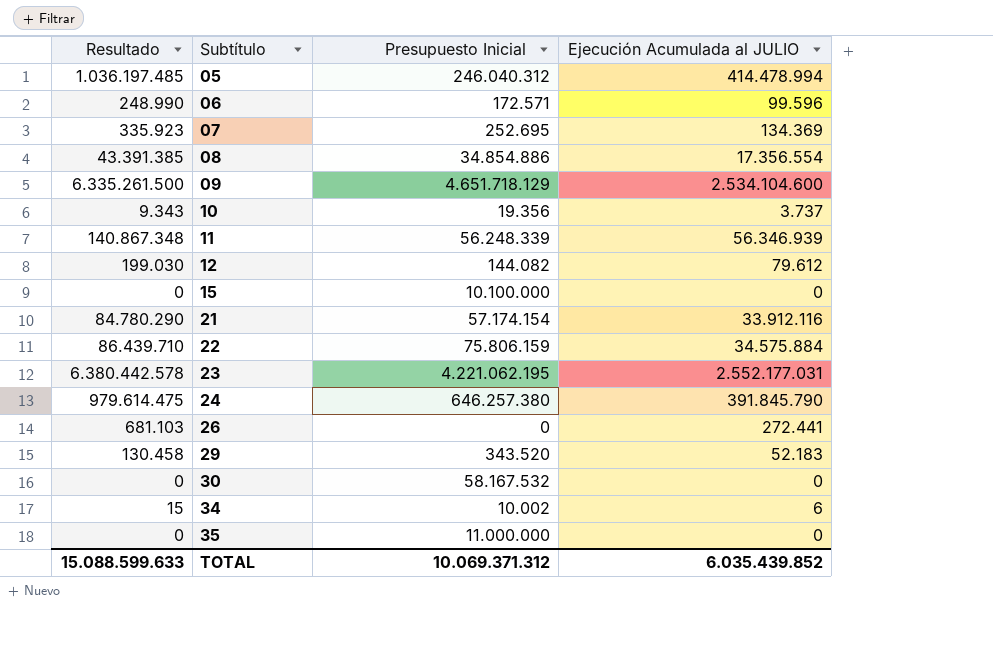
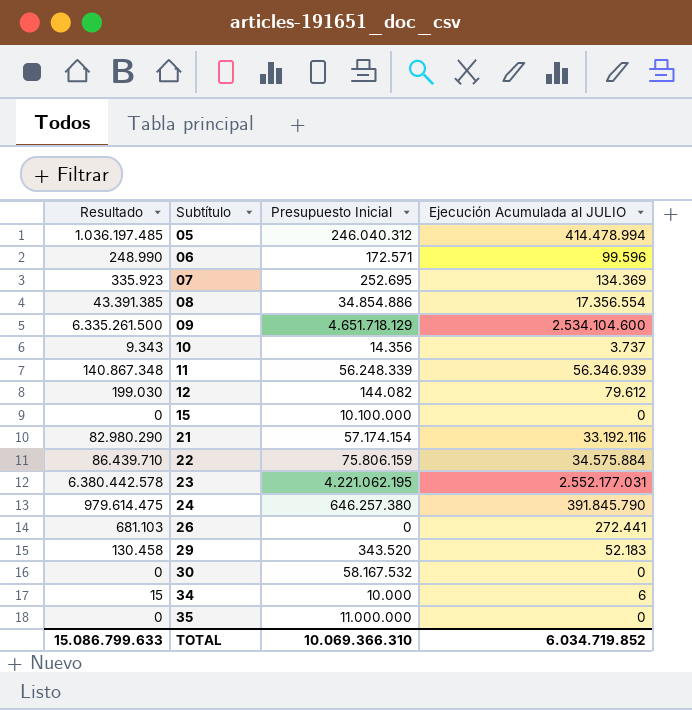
10 | Presupuesto Inicial: 19.356 -> 14.356
21 | Resultado: 84.780.290 -> 82.980.290
21 | Ejecución Acumulada al JULIO: 33.912.116 -> 33.192.116
34 | Presupuesto Inicial: 10.002 -> 10.000
TOTAL | Resultado: 15.088.599.633 -> 15.086.799.633
TOTAL | Presupuesto Inicial: 10.069.371.312 -> 10.069.366.310
TOTAL | Ejecución Acumulada al JULIO: 6.035.439.852 -> 6.034.719.852

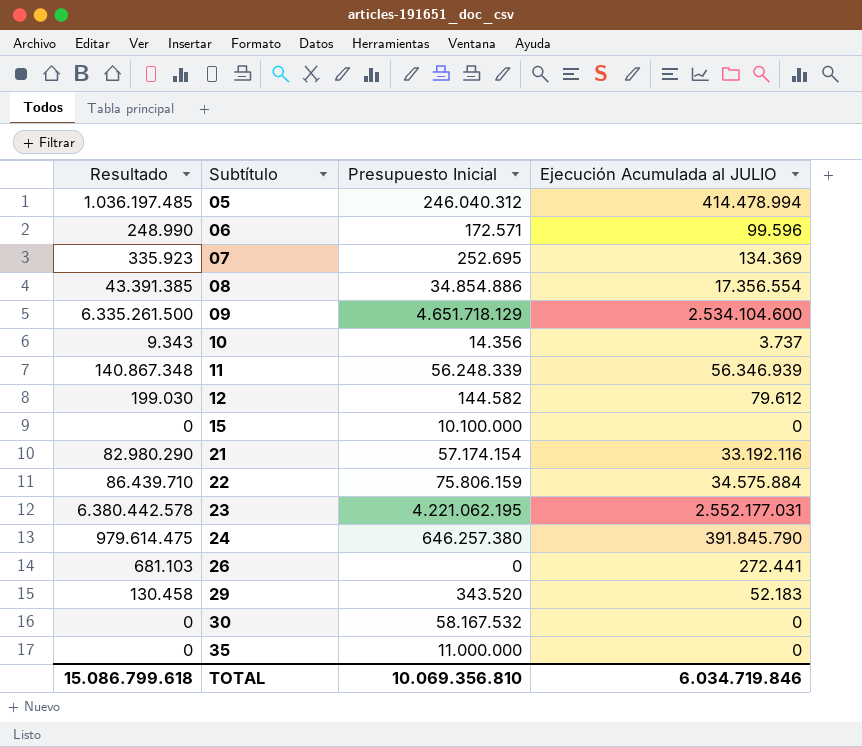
row 34: 15 | 10.000 | 6 -> none
12 | Presupuesto Inicial: 144.082 -> 144.582
TOTAL | Resultado: 15.086.799.633 -> 15.086.799.618
TOTAL | Presupuesto Inicial: 10.069.366.310 -> 10.069.356.810
TOTAL | Ejecución Acumulada al JULIO: 6.034.719.852 -> 6.034.719.846

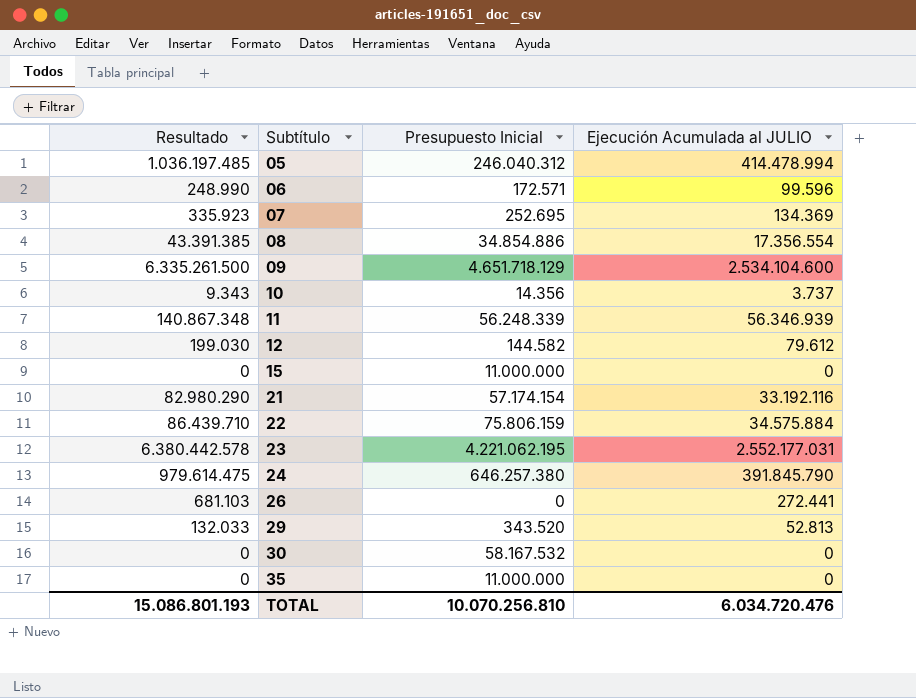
15 | Presupuesto Inicial: 10.100.000 -> 11.000.000
29 | Resultado: 130.458 -> 132.033
29 | Ejecución Acumulada al JULIO: 52.183 -> 52.813
TOTAL | Resultado: 15.086.799.618 -> 15.086.801.193
TOTAL | Presupuesto Inicial: 10.069.356.810 -> 10.070.256.810
TOTAL | Ejecución Acumulada al JULIO: 6.034.719.846 -> 6.034.720.476

